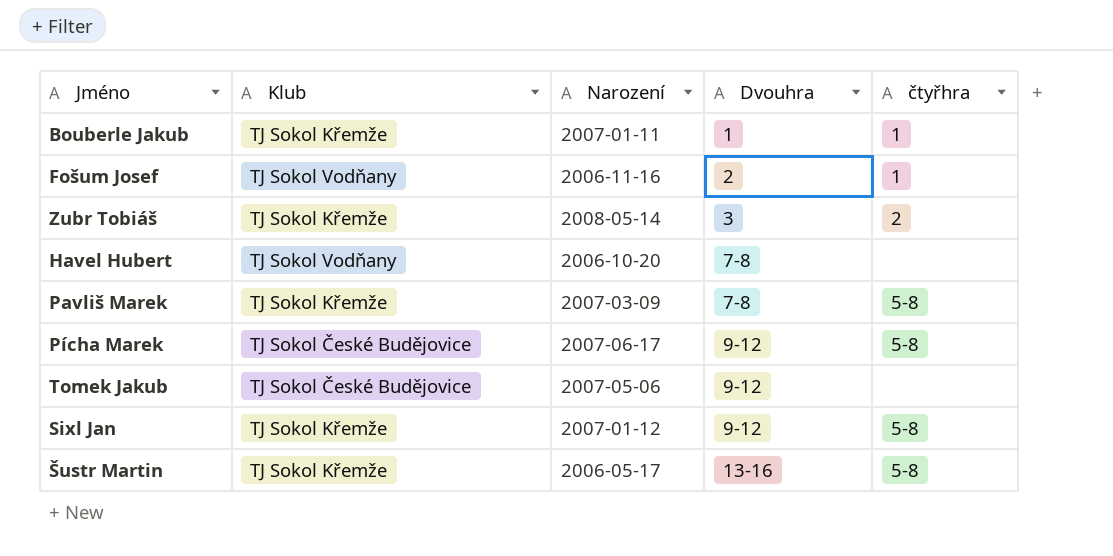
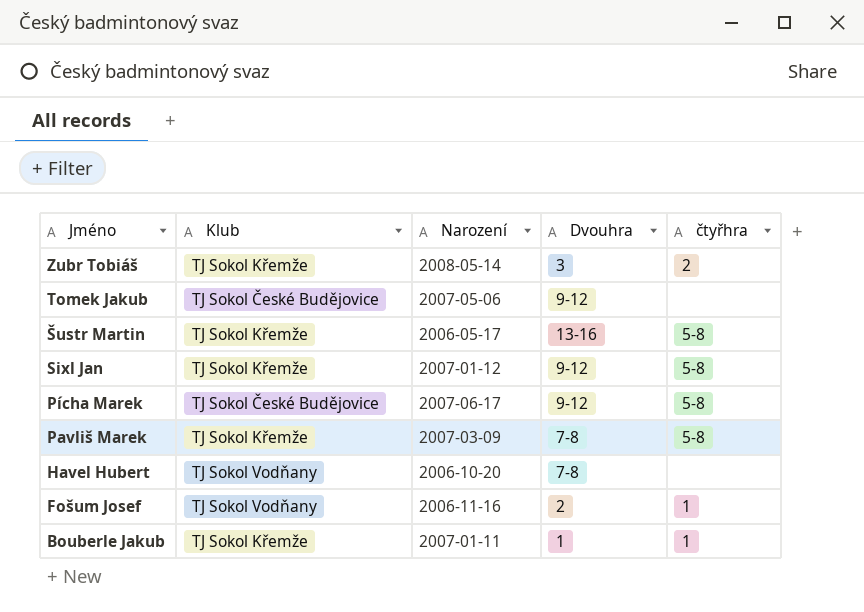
row order: Dvouhra ascending -> Jméno descending

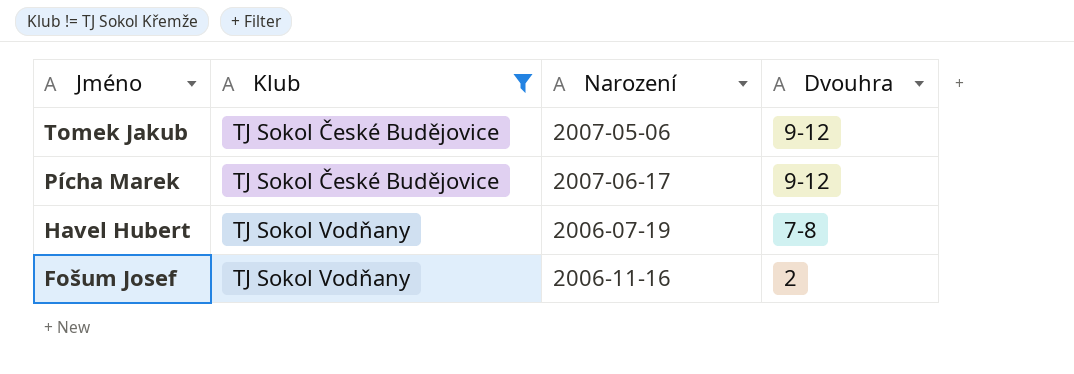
filter: none -> Klub != TJ Sokol Křemže
column čtyřhra | position: 5 -> none
Havel Hubert | Narození: 2006-10-20 -> 2006-07-19

